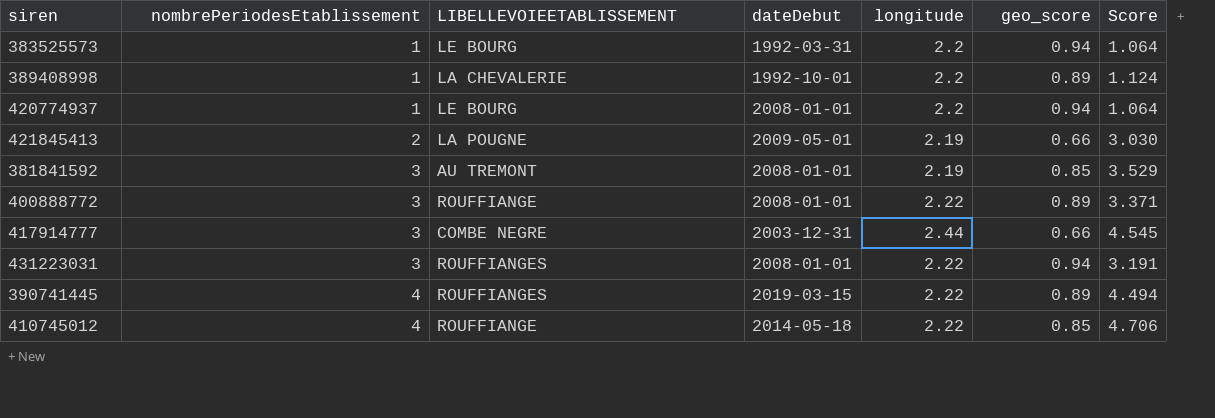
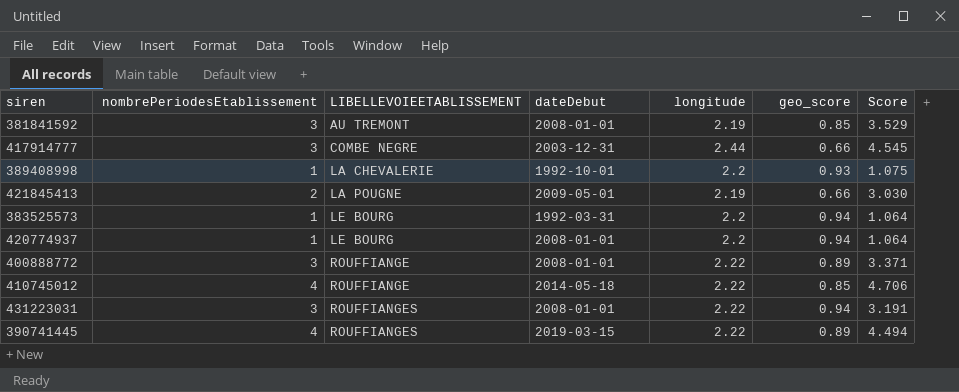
row order: nombrePeriodesEtablissement ascending -> LIBELLEVOIEETABLISSEMENT ascending
389408998 | geo_score: 0.89 -> 0.93
389408998 | Score: 1.124 -> 1.075

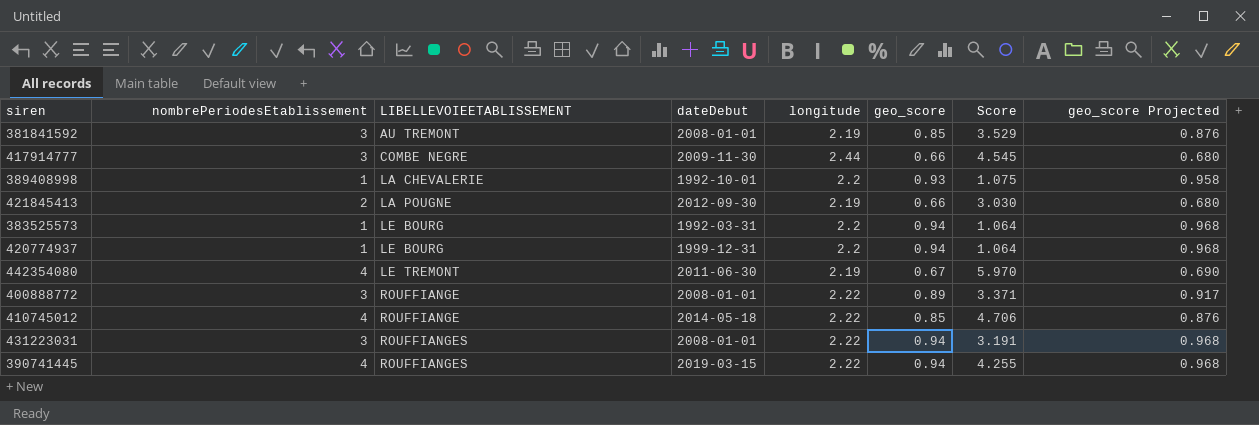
column geo_score Projected | formula: none -> [geo_score] * 1.03
417914777 | dateDebut: 2003-12-31 -> 2009-11-30
421845413 | dateDebut: 2009-05-01 -> 2012-09-30
420774937 | dateDebut: 2008-01-01 -> 1999-12-31
row 442354080: none -> 4 | LE TREMONT | 2011-06-30 | 2.19 | 0.67 | 5.970 | 0.690
390741445 | geo_score: 0.89 -> 0.94
390741445 | Score: 4.494 -> 4.255

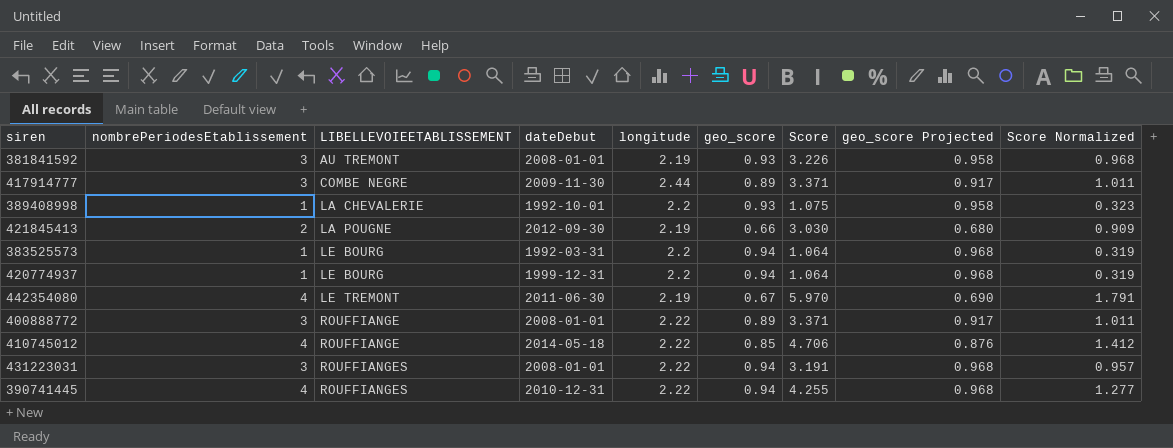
column Score Normalized | formula: none -> [Score] * 0.3
381841592 | geo_score: 0.85 -> 0.93
381841592 | Score: 3.529 -> 3.226
381841592 | geo_score Projected: 0.876 -> 0.958
417914777 | geo_score: 0.66 -> 0.89
417914777 | Score: 4.545 -> 3.371
417914777 | geo_score Projected: 0.680 -> 0.917
390741445 | dateDebut: 2019-03-15 -> 2010-12-31

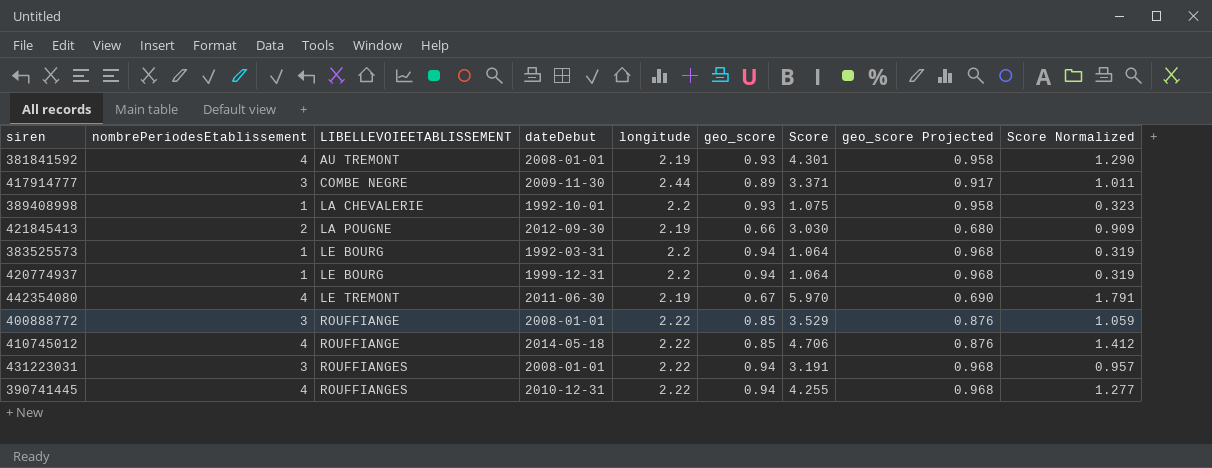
381841592 | nombrePeriodesEtablissement: 3 -> 4
381841592 | Score: 3.226 -> 4.301
381841592 | Score Normalized: 0.968 -> 1.290
400888772 | geo_score: 0.89 -> 0.85
400888772 | Score: 3.371 -> 3.529
400888772 | geo_score Projected: 0.917 -> 0.876
400888772 | Score Normalized: 1.011 -> 1.059

